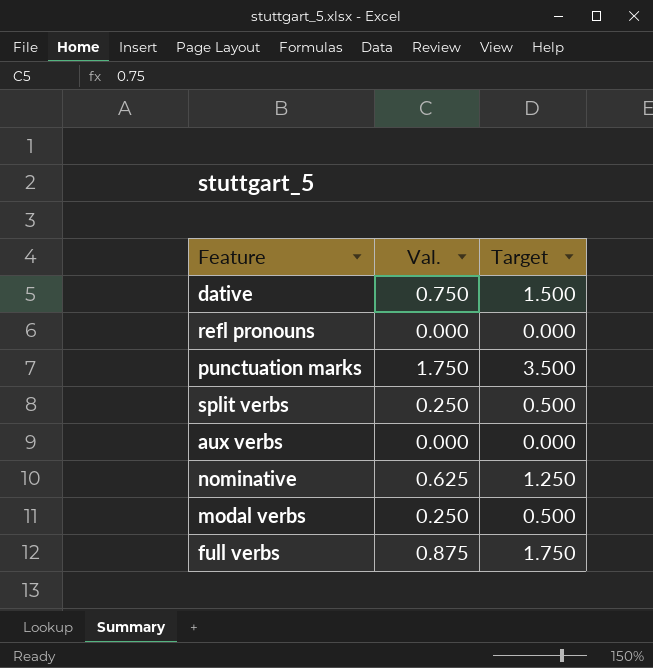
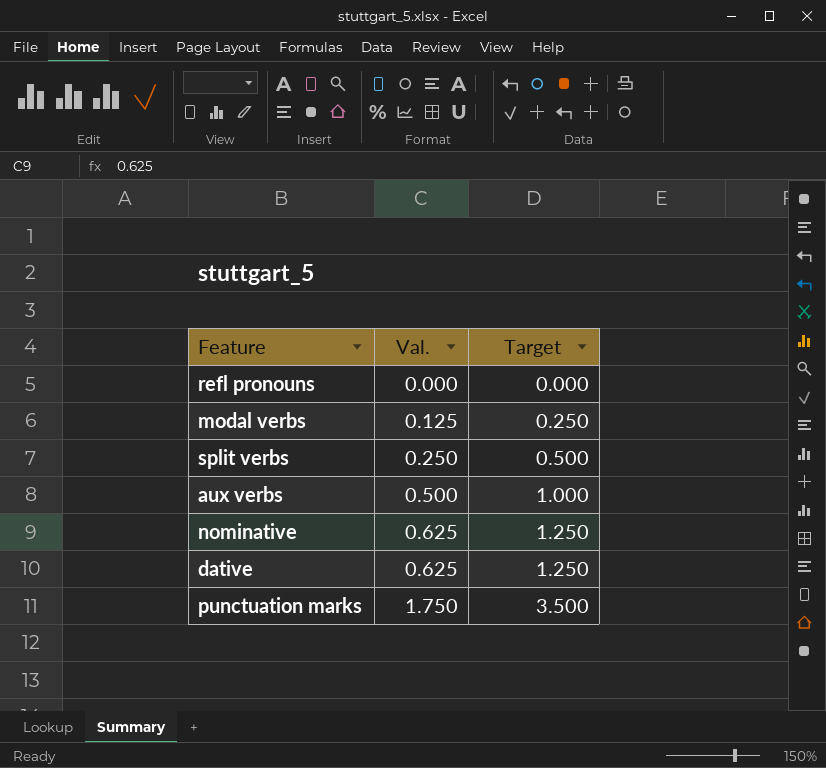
row order: none -> Val. ascending
row full verbs: 0.875 | 1.750 -> none
modal verbs | Val.: 0.250 -> 0.125
modal verbs | Target: 0.500 -> 0.250
aux verbs | Val.: 0.000 -> 0.500
aux verbs | Target: 0.000 -> 1.000
dative | Val.: 0.750 -> 0.625
dative | Target: 1.500 -> 1.250

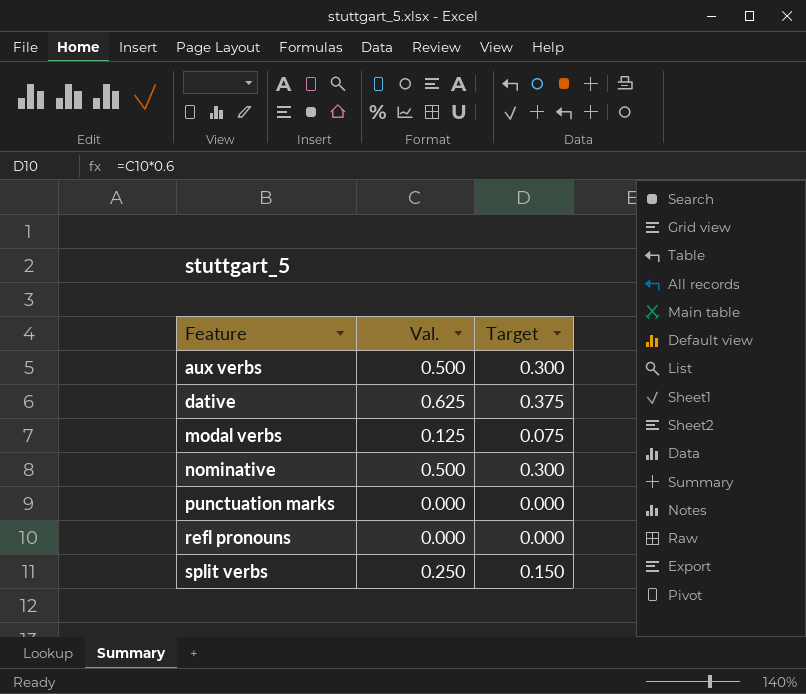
row order: Val. ascending -> Feature ascending
column Target | formula: [Val.] * 2 -> [Val.] * 0.6
nominative | Val.: 0.625 -> 0.500
punctuation marks | Val.: 1.750 -> 0.000

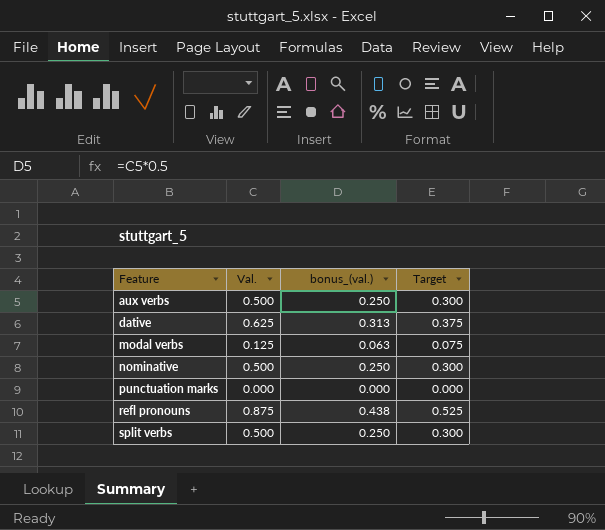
column bonus_(val.) | formula: none -> [Val.] * 0.5
refl pronouns | Val.: 0.000 -> 0.875
refl pronouns | Target: 0.000 -> 0.525
split verbs | Val.: 0.250 -> 0.500
split verbs | Target: 0.150 -> 0.300

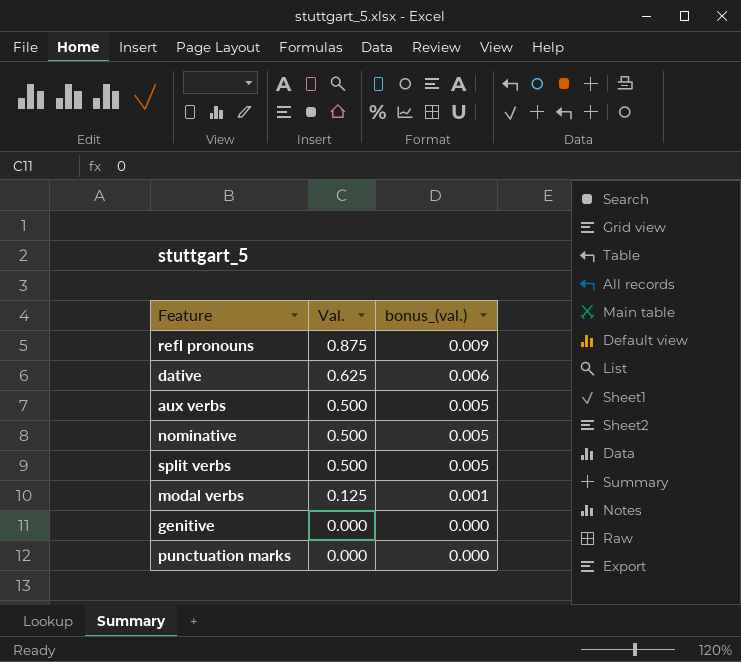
row order: Feature ascending -> Val. descending
column Target | formula: [Val.] * 0.6 -> none
column bonus_(val.) | formula: [Val.] * 0.5 -> [Val.] * 0.01
row genitive: none -> 0.000 | 0.000

